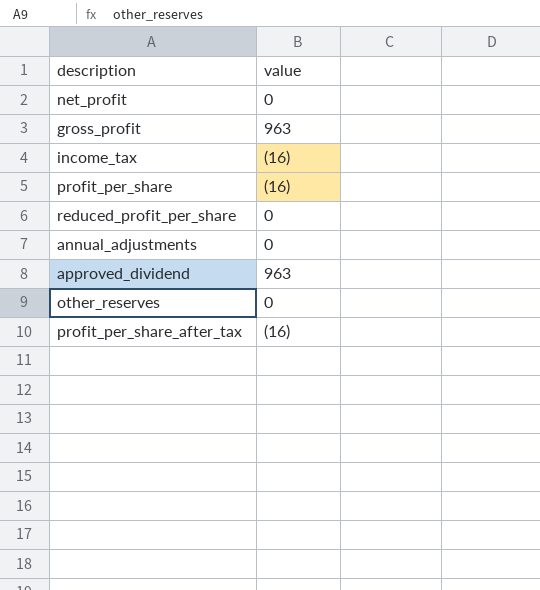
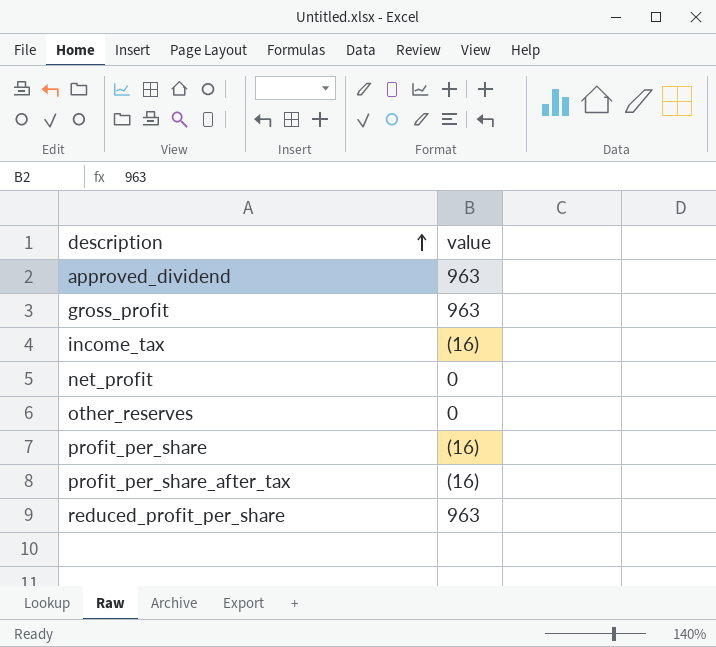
row order: none -> description ascending
row annual_adjustments: 0 -> none
reduced_profit_per_share | value: 0 -> 963

